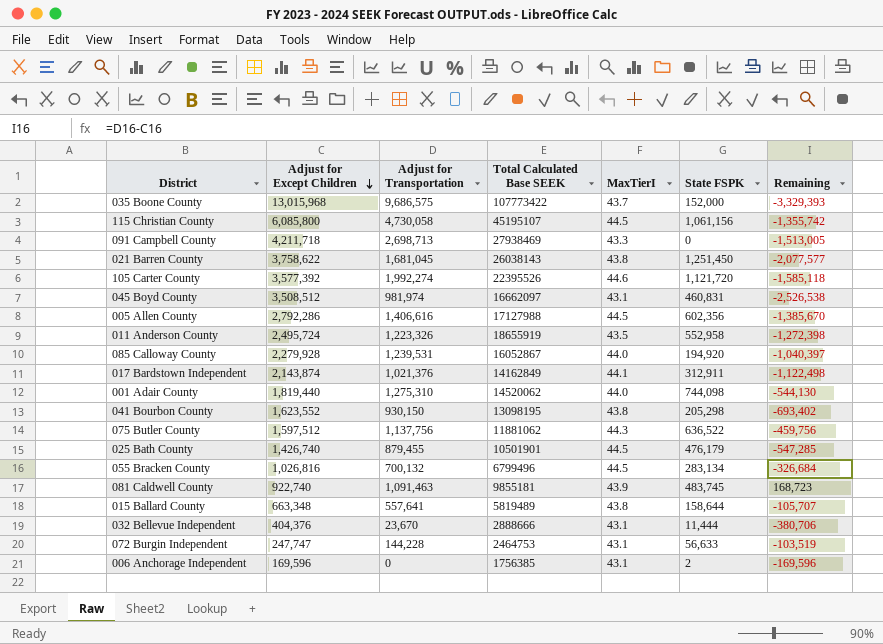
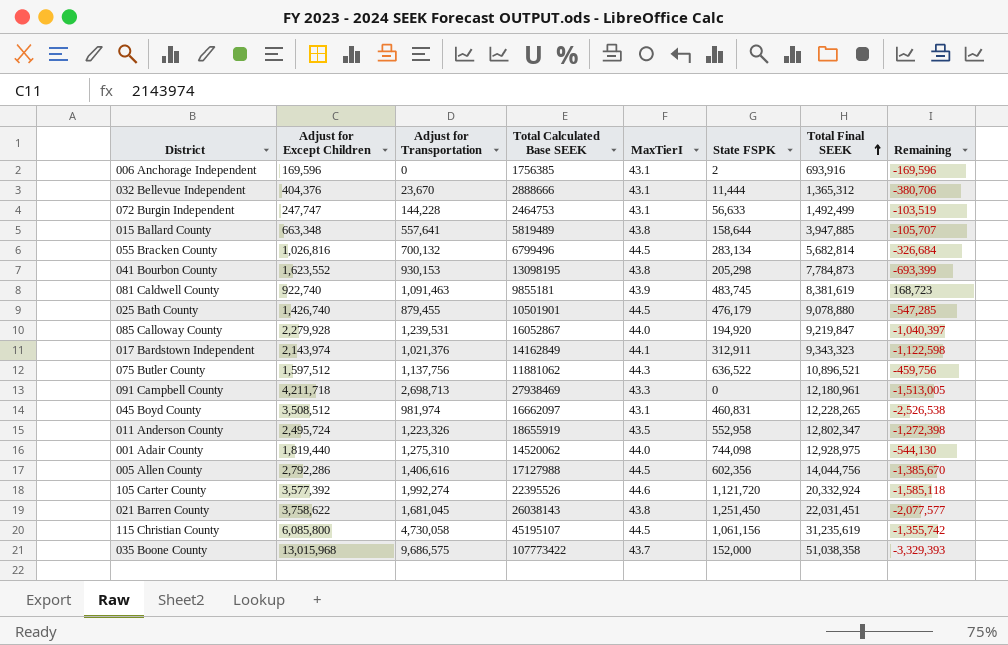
row order: Adjust for Except Children descending -> Total Final SEEK ascending
column Total Final SEEK | position: none -> 7
041 Bourbon County | Adjust for Transportation: 930,150 -> 930,153
041 Bourbon County | Remaining: -693,402 -> -693,399
017 Bardstown Independent | Adjust for Except Children: 2,143,874 -> 2,143,974
017 Bardstown Independent | Remaining: -1,122,498 -> -1,122,598

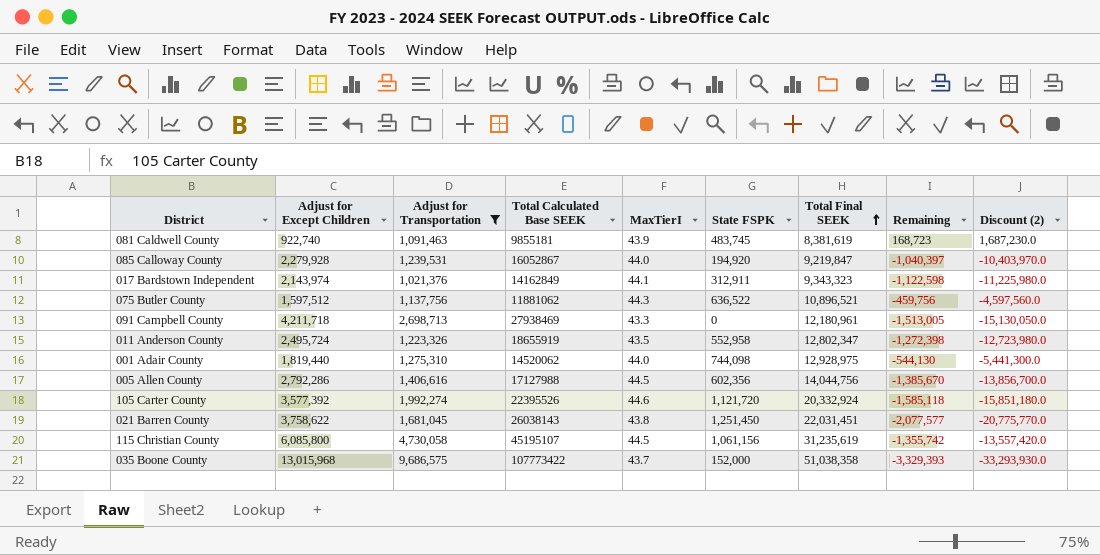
filter: none -> Adjust for Transportation >= 1,021,376
column Discount (2) | formula: none -> [Remaining] * 10

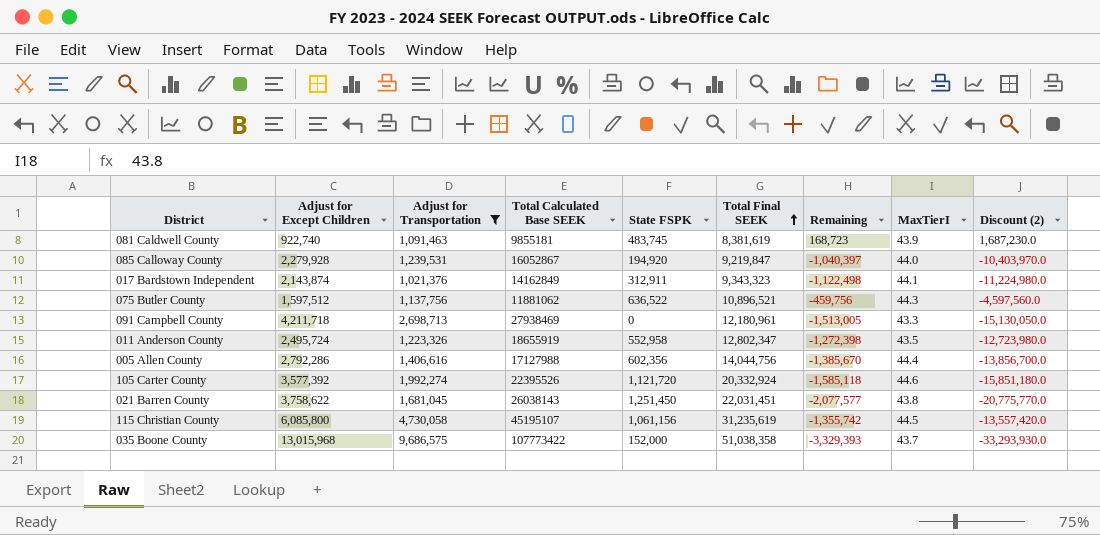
column MaxTierI | position: 5 -> 8
row 001 Adair County: 1,819,440 | 1,275,310 | 14520062 | 44.0 | 744,098 | 12,928,975 | -544,130 | -5,441,300.0 -> none
017 Bardstown Independent | Adjust for Except Children: 2,143,974 -> 2,143,874
017 Bardstown Independent | Remaining: -1,122,598 -> -1,122,498
017 Bardstown Independent | Discount (2): -11,225,980.0 -> -11,224,980.0
005 Allen County | MaxTierI: 44.5 -> 44.4

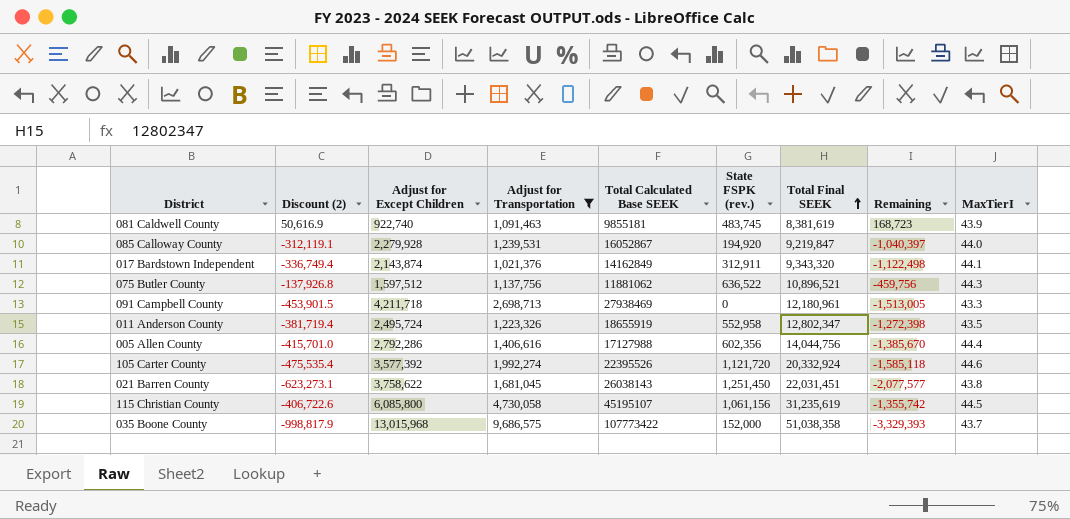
column Discount (2) | formula: [Remaining] * 10 -> [Remaining] * 0.3
column Discount (2) | position: 9 -> 2
column name: State FSPK -> State FSPK (rev.)
017 Bardstown Independent | Total Final SEEK: 9,343,323 -> 9,343,320

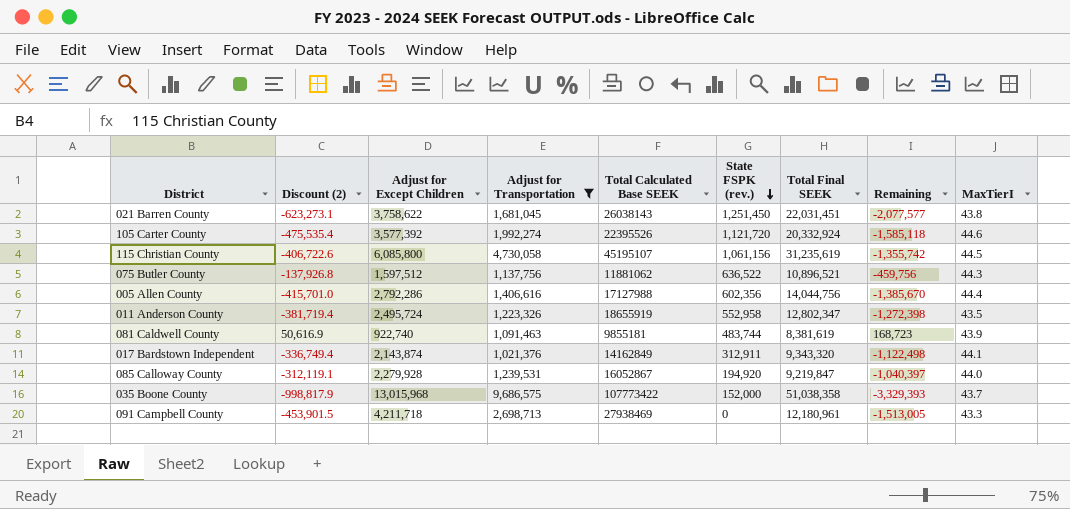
row order: Total Final SEEK ascending -> State FSPK (rev.) descending
081 Caldwell County | State FSPK (rev.): 483,745 -> 483,744

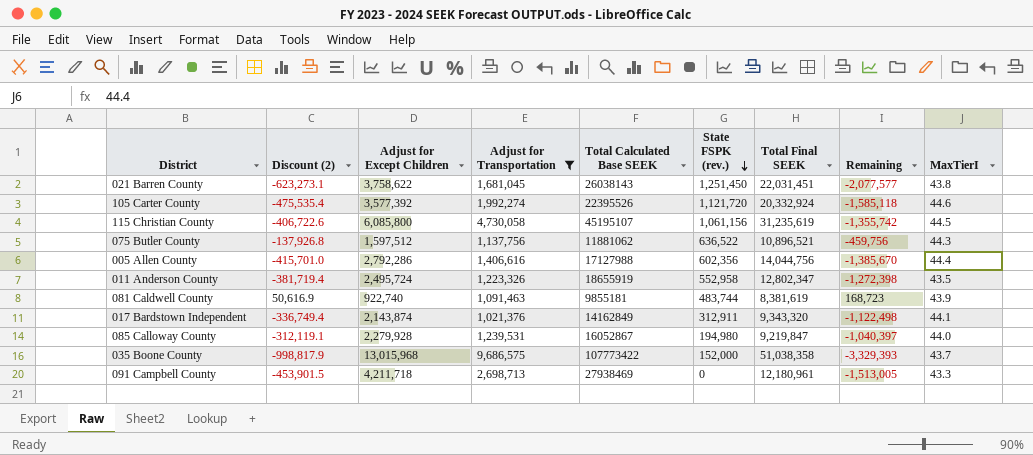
085 Calloway County | State FSPK (rev.): 194,920 -> 194,980

